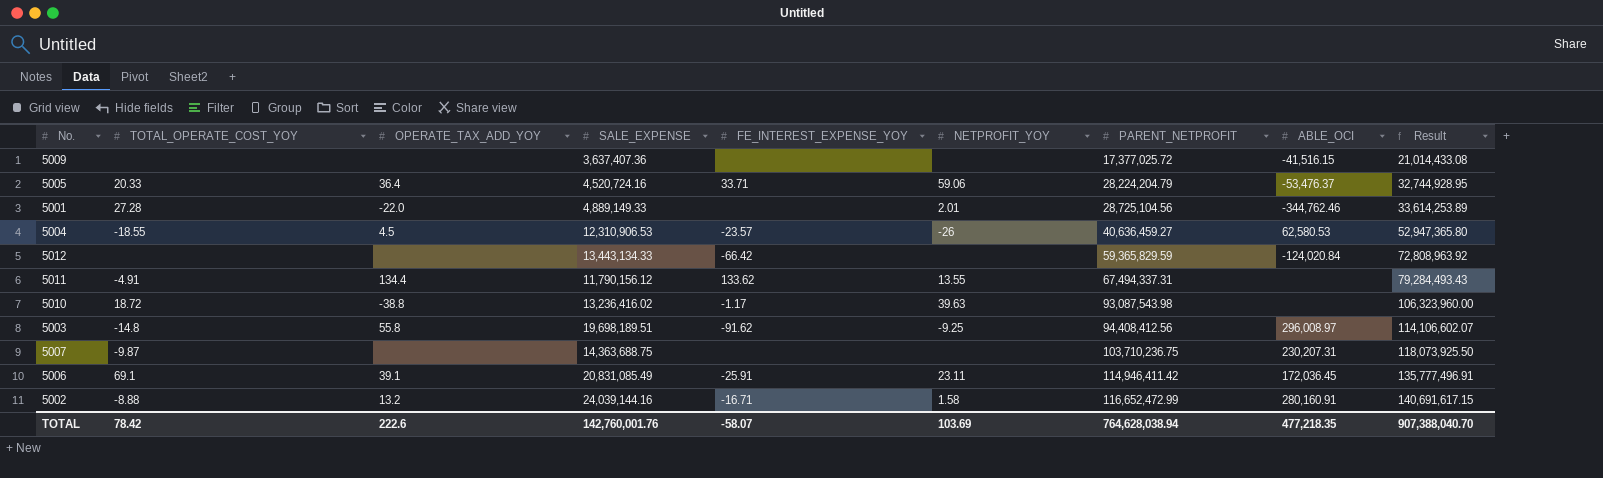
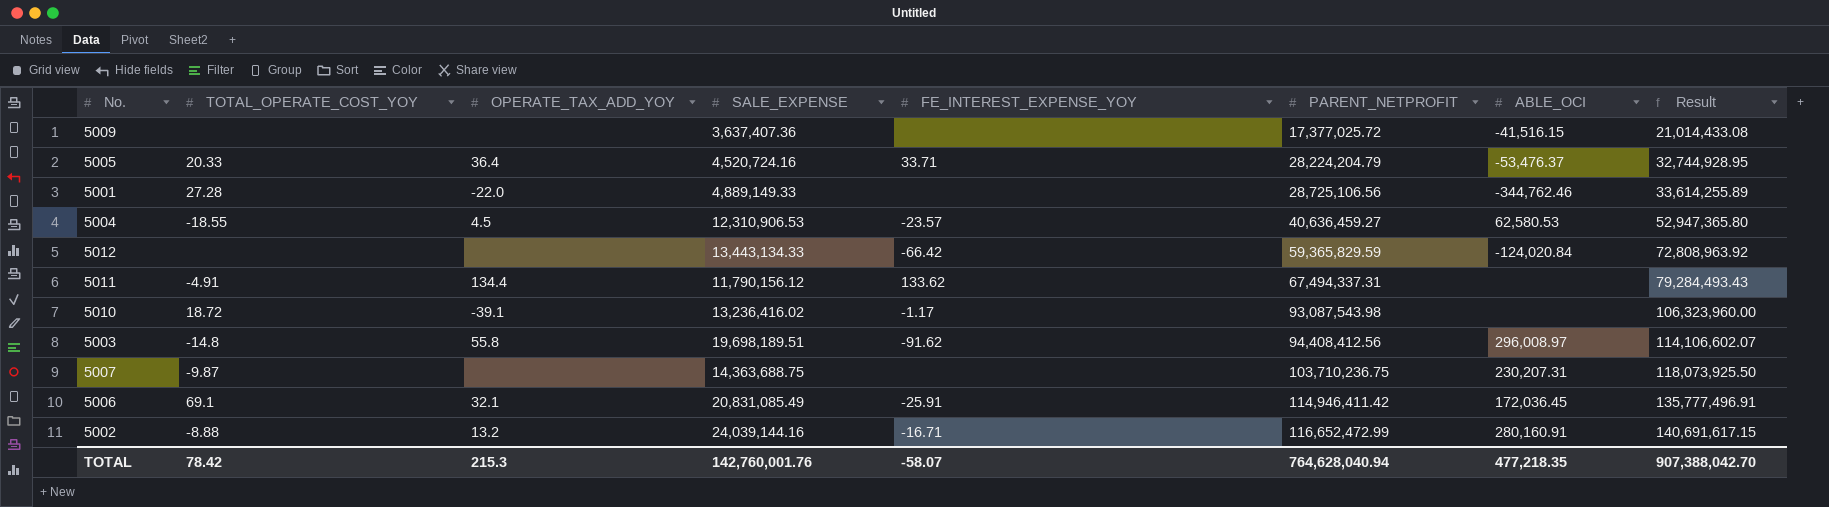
column NETPROFIT_YOY | position: 6 -> none
5001 | PARENT_NETPROFIT: 28,725,104.56 -> 28,725,106.56
5001 | Result: 33,614,253.89 -> 33,614,255.89
5010 | OPERATE_TAX_ADD_YOY: -38.8 -> -39.1
5006 | OPERATE_TAX_ADD_YOY: 39.1 -> 32.1
TOTAL | OPERATE_TAX_ADD_YOY: 222.6 -> 215.3
TOTAL | PARENT_NETPROFIT: 764,628,038.94 -> 764,628,040.94
TOTAL | Result: 907,388,040.70 -> 907,388,042.70

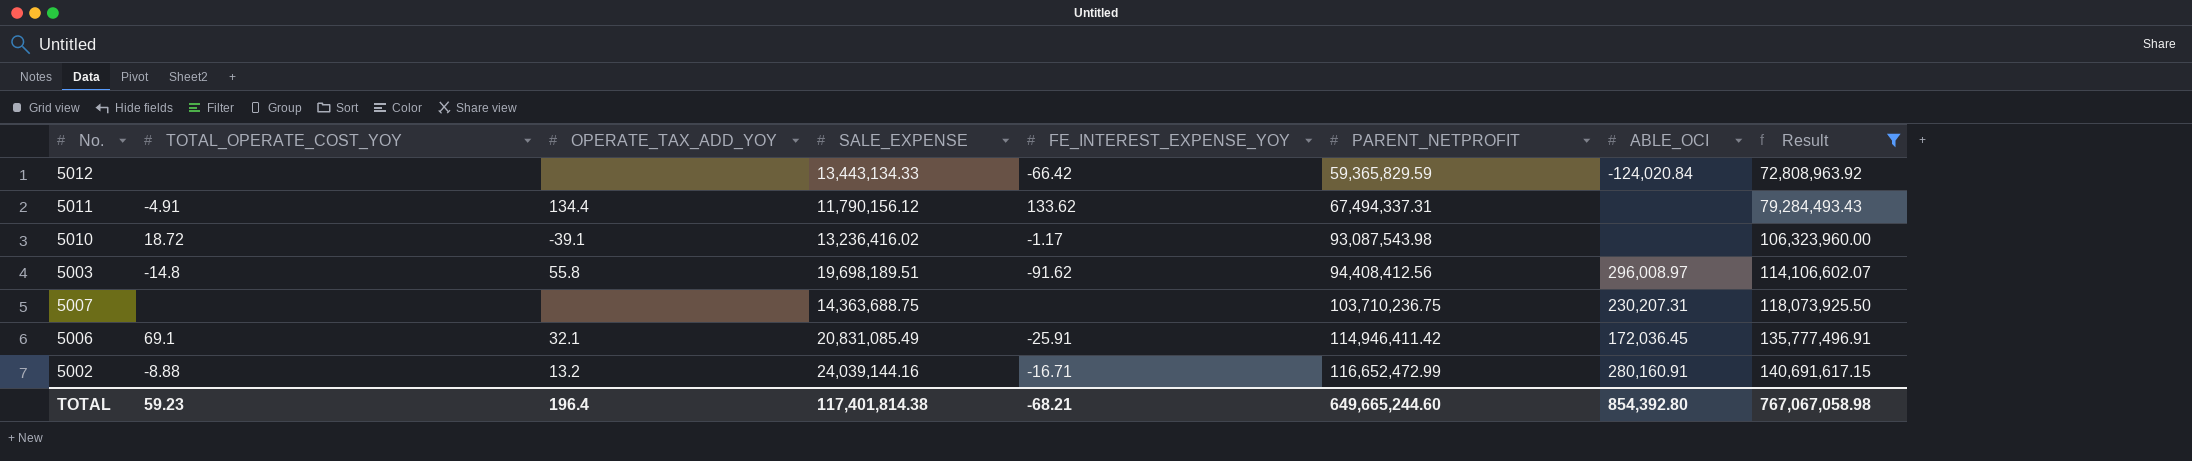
filter: none -> Result >= 72,808,963.92
5007 | TOTAL_OPERATE_COST_YOY: -9.87 -> none
TOTAL | TOTAL_OPERATE_COST_YOY: 78.42 -> 59.23
TOTAL | OPERATE_TAX_ADD_YOY: 215.3 -> 196.4
TOTAL | SALE_EXPENSE: 142,760,001.76 -> 117,401,814.38
TOTAL | FE_INTEREST_EXPENSE_YOY: -58.07 -> -68.21
TOTAL | PARENT_NETPROFIT: 764,628,040.94 -> 649,665,244.60
TOTAL | ABLE_OCI: 477,218.35 -> 854,392.80
TOTAL | Result: 907,388,042.70 -> 767,067,058.98

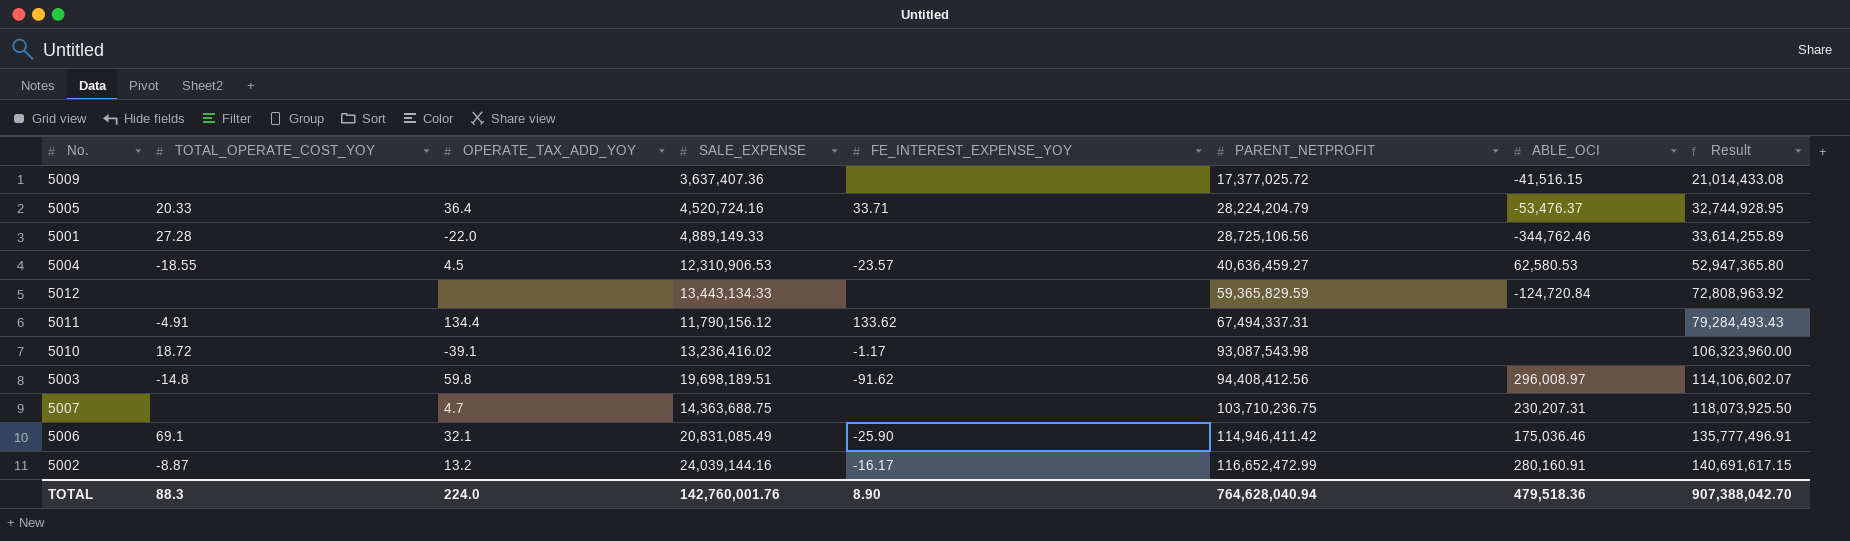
filter: Result >= 72,808,963.92 -> none
5012 | FE_INTEREST_EXPENSE_YOY: -66.42 -> none
5012 | ABLE_OCI: -124,020.84 -> -124,720.84
5003 | OPERATE_TAX_ADD_YOY: 55.8 -> 59.8
5007 | OPERATE_TAX_ADD_YOY: none -> 4.7
5006 | FE_INTEREST_EXPENSE_YOY: -25.91 -> -25.90
5006 | ABLE_OCI: 172,036.45 -> 175,036.46
5002 | TOTAL_OPERATE_COST_YOY: -8.88 -> -8.87
5002 | FE_INTEREST_EXPENSE_YOY: -16.71 -> -16.17
TOTAL | TOTAL_OPERATE_COST_YOY: 59.23 -> 88.3
TOTAL | OPERATE_TAX_ADD_YOY: 196.4 -> 224.0
TOTAL | SALE_EXPENSE: 117,401,814.38 -> 142,760,001.76
TOTAL | FE_INTEREST_EXPENSE_YOY: -68.21 -> 8.90
TOTAL | PARENT_NETPROFIT: 649,665,244.60 -> 764,628,040.94
TOTAL | ABLE_OCI: 854,392.80 -> 479,518.36
TOTAL | Result: 767,067,058.98 -> 907,388,042.70

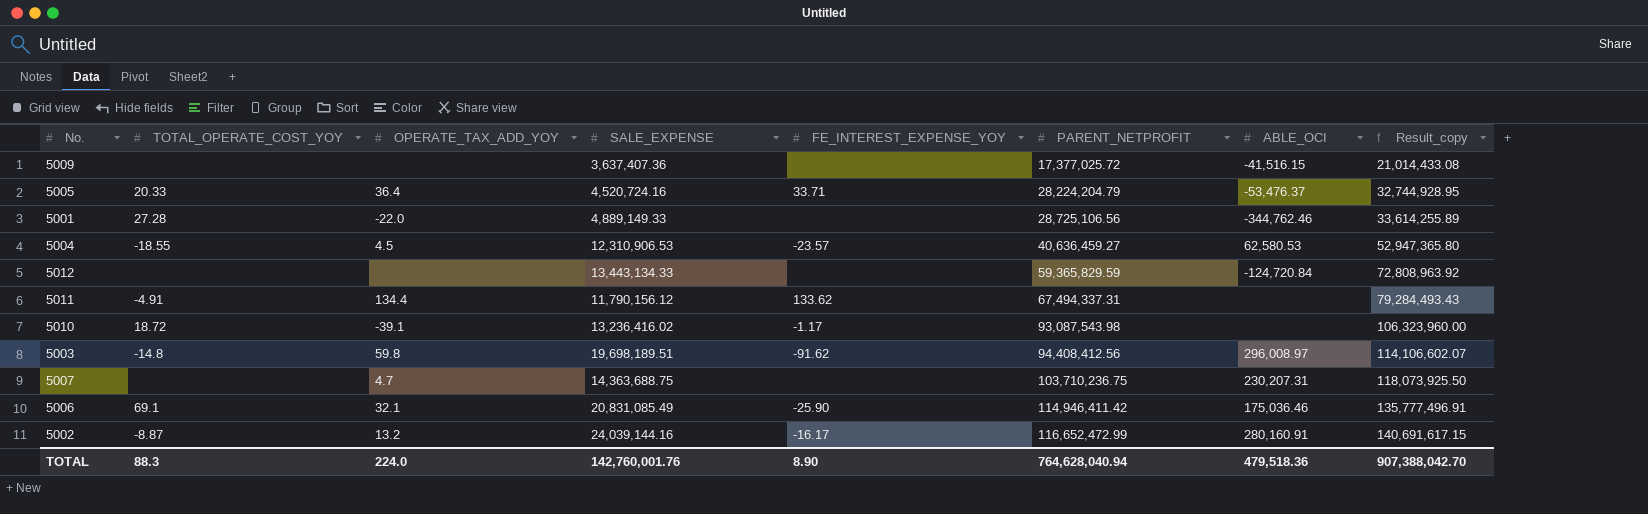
column name: Result -> Result_copy

